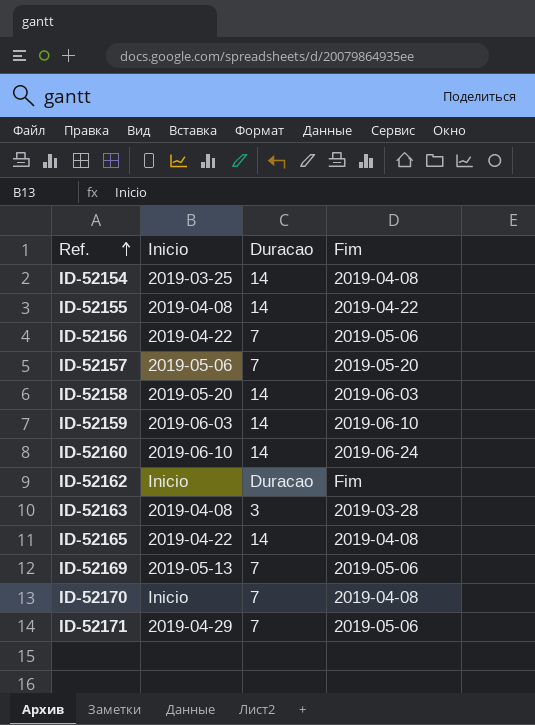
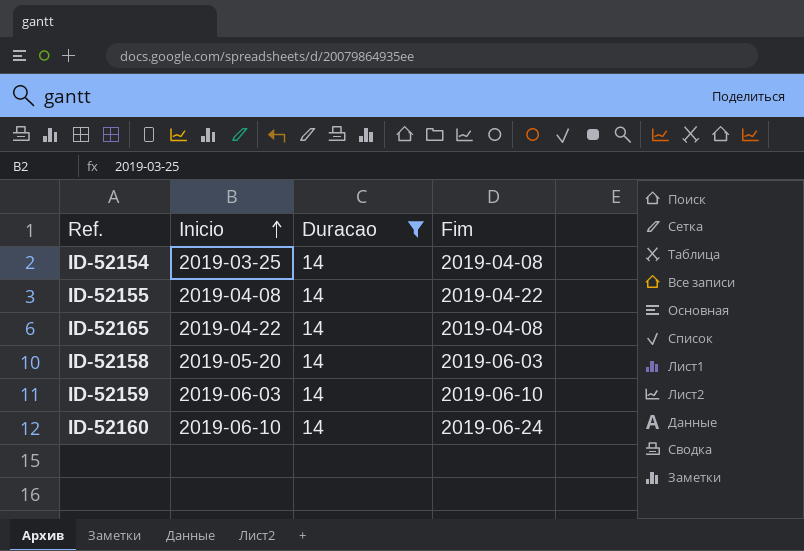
filter: none -> Duracao = 14
row order: Ref. ascending -> Inicio ascending

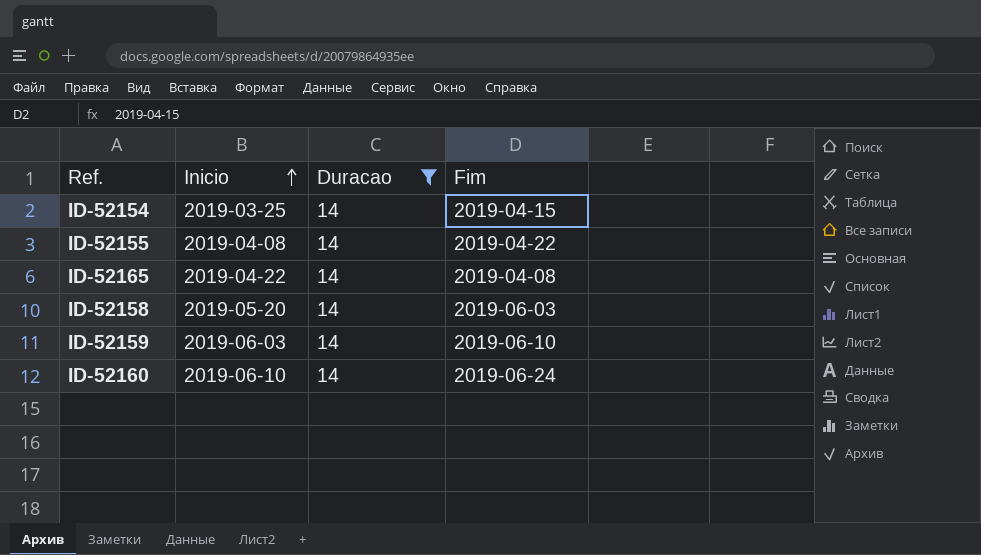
ID-52154 | Fim: 2019-04-08 -> 2019-04-15

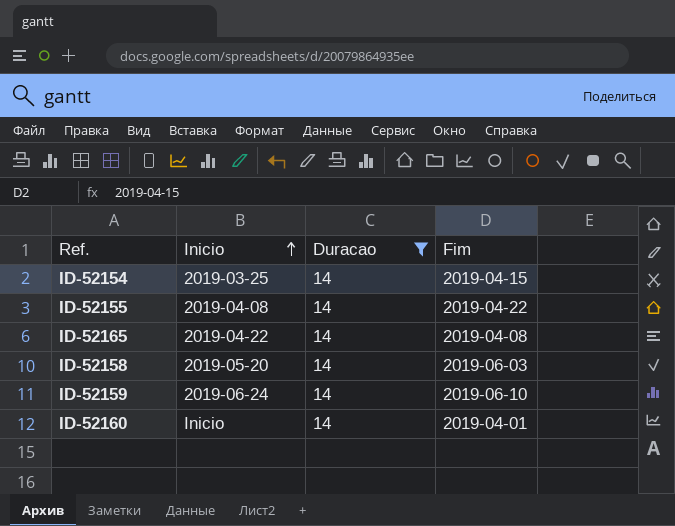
ID-52159 | Inicio: 2019-06-03 -> 2019-06-24
ID-52160 | Inicio: 2019-06-10 -> Inicio
ID-52160 | Fim: 2019-06-24 -> 2019-04-01

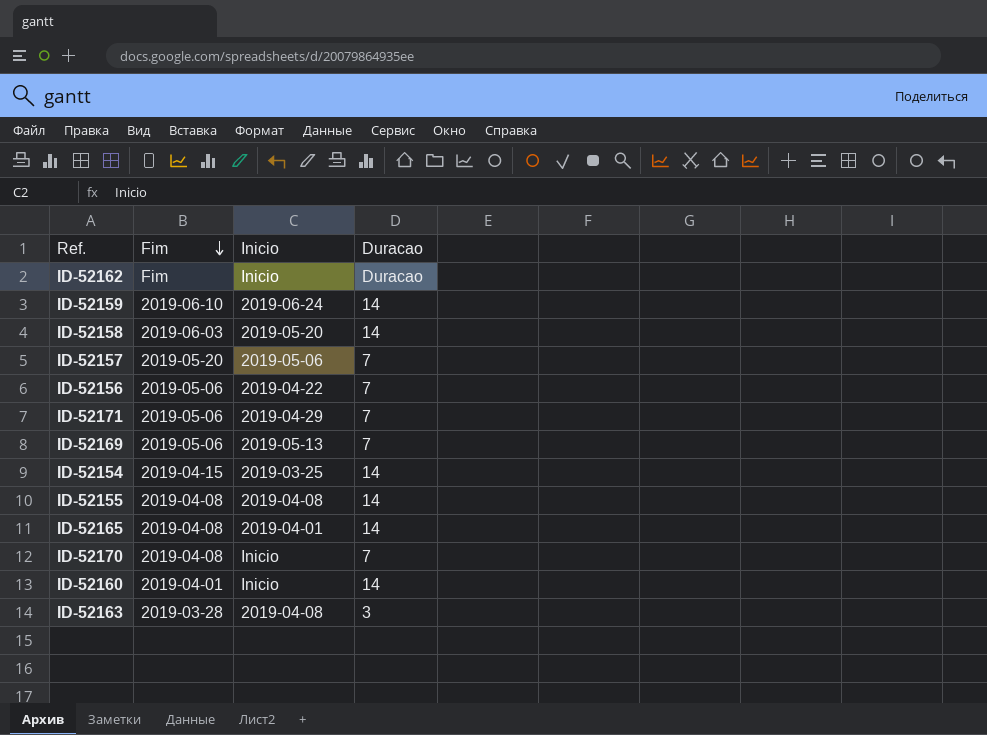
filter: Duracao = 14 -> none
row order: Inicio ascending -> Fim descending
column Fim | position: 4 -> 2
ID-52155 | Fim: 2019-04-22 -> 2019-04-08
ID-52165 | Inicio: 2019-04-22 -> 2019-04-01

